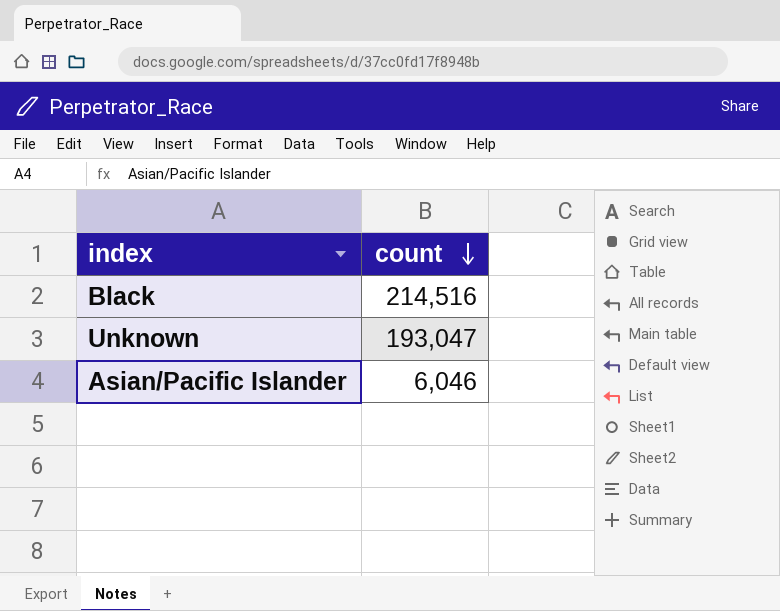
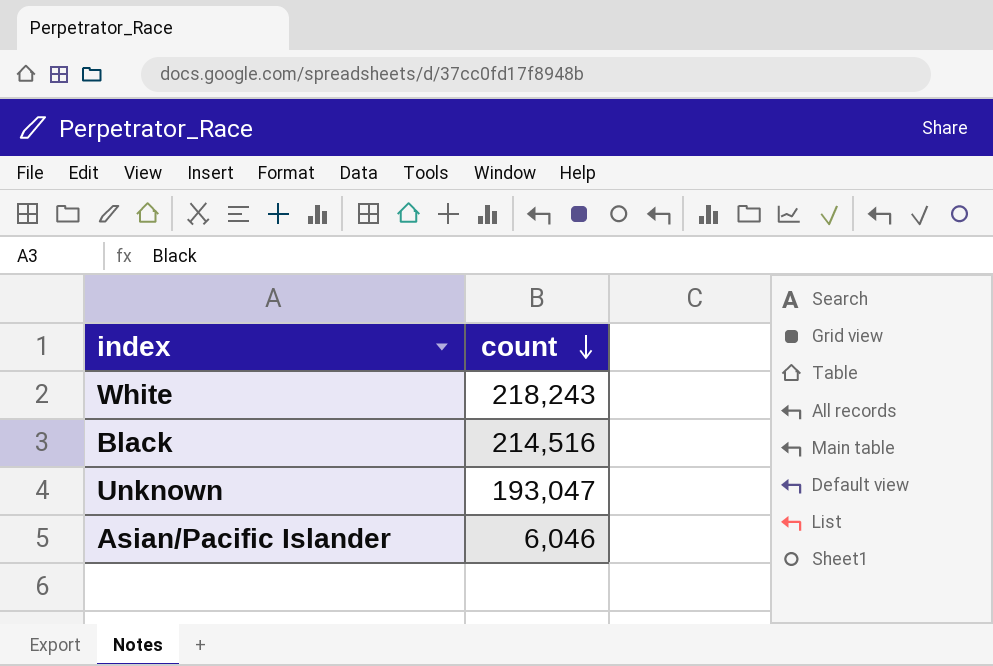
row White: none -> 218,243

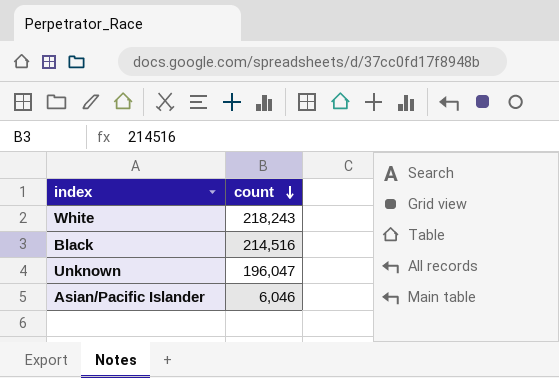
Unknown | count: 193,047 -> 196,047

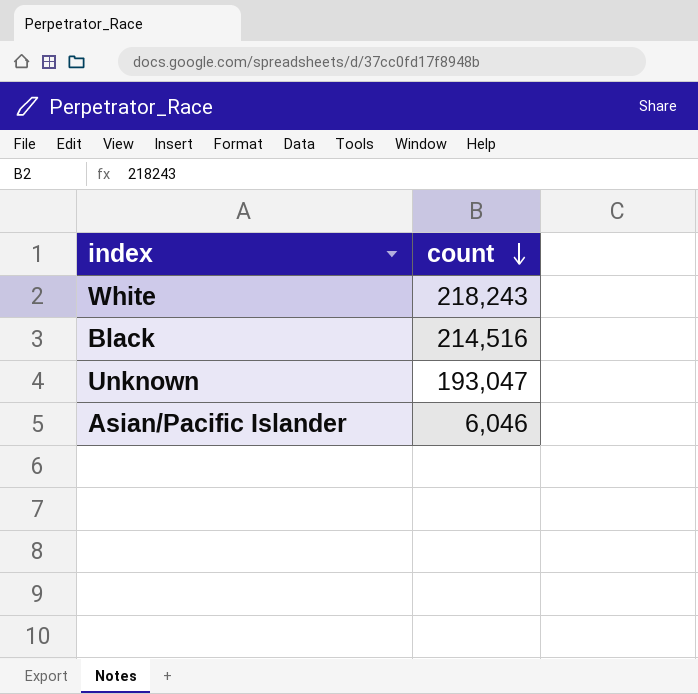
Unknown | count: 196,047 -> 193,047

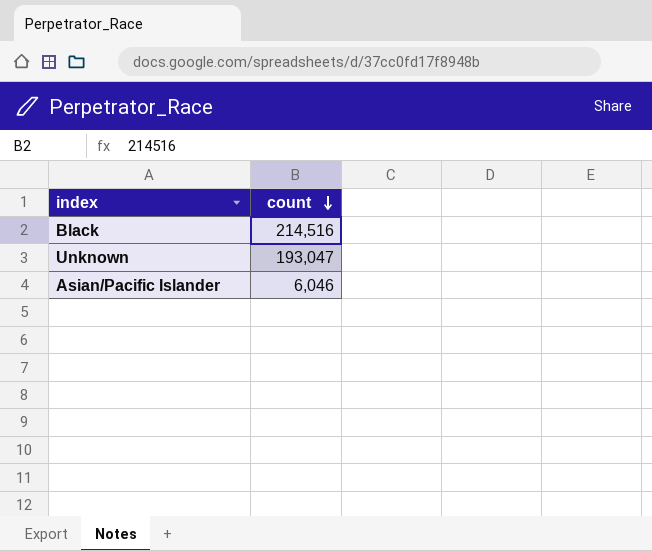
row White: 218,243 -> none

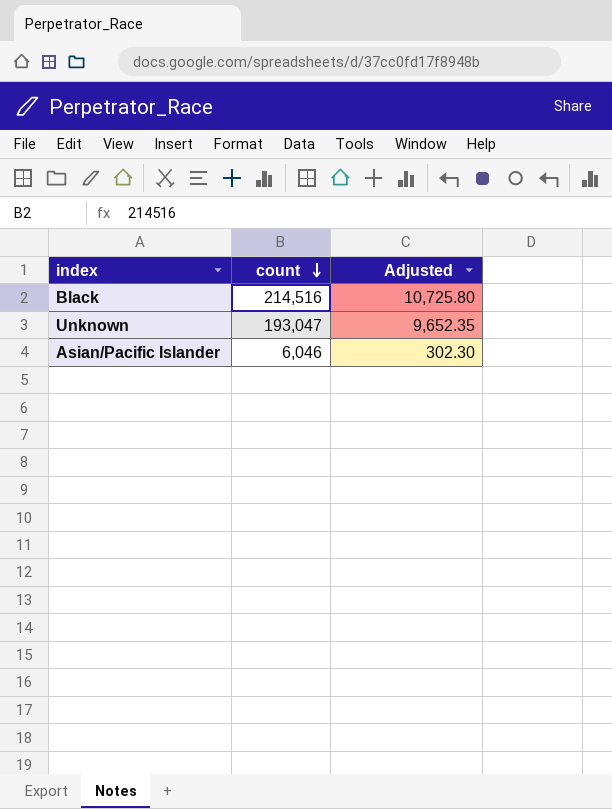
column Adjusted | formula: none -> [count] * 0.05

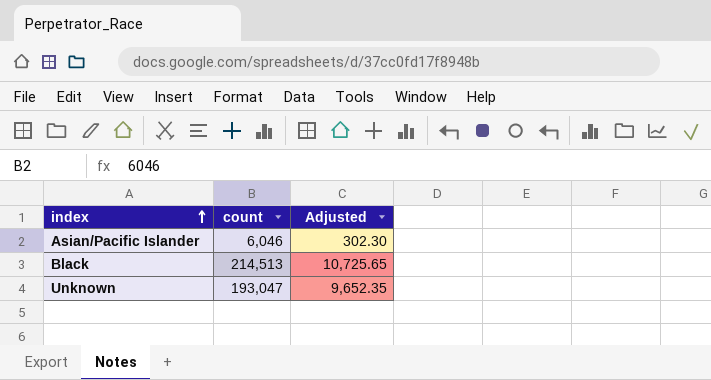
row order: count descending -> index ascending
Black | count: 214,516 -> 214,513
Black | Adjusted: 10,725.80 -> 10,725.65

